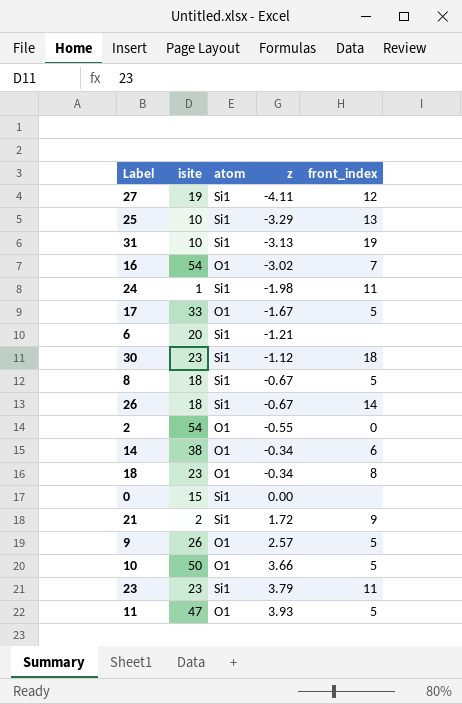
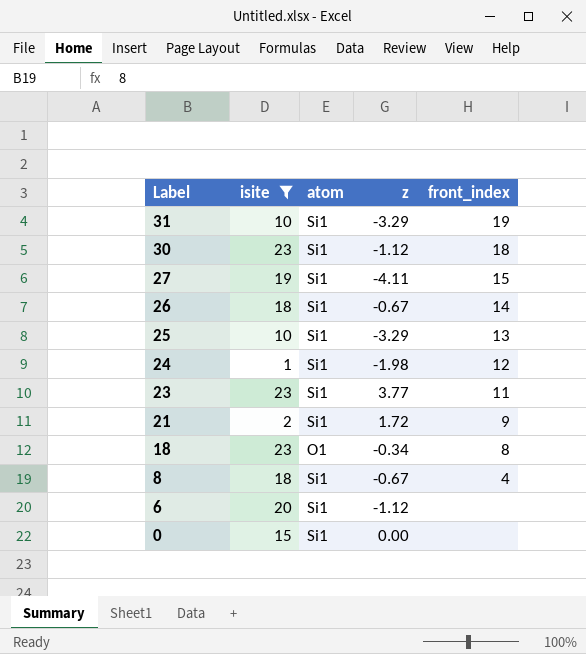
filter: none -> isite <= 23
row order: z ascending -> Label descending
31 | z: -3.13 -> -3.29
27 | front_index: 12 -> 15
24 | front_index: 11 -> 12
23 | z: 3.79 -> 3.77
8 | front_index: 5 -> 4
6 | z: -1.21 -> -1.12

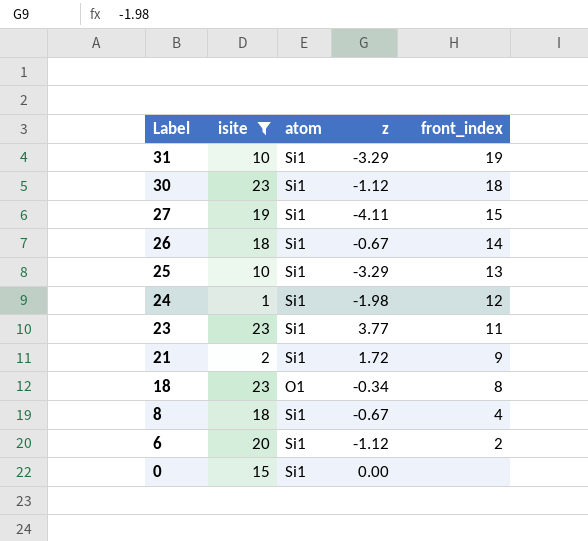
6 | front_index: none -> 2

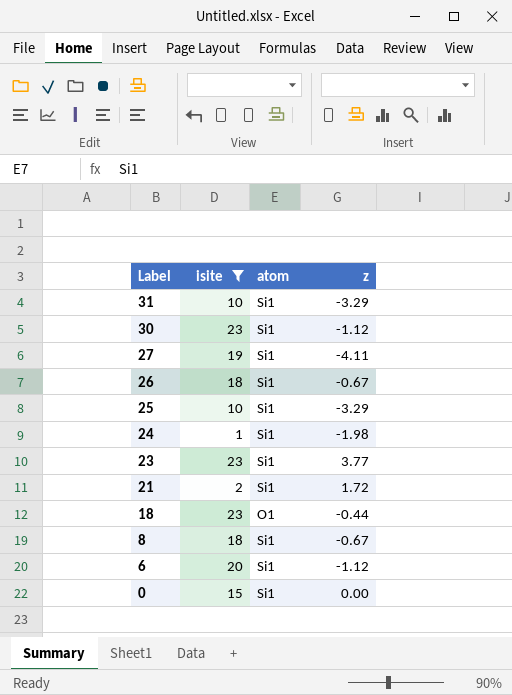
column front_index | position: 5 -> none
18 | z: -0.34 -> -0.44

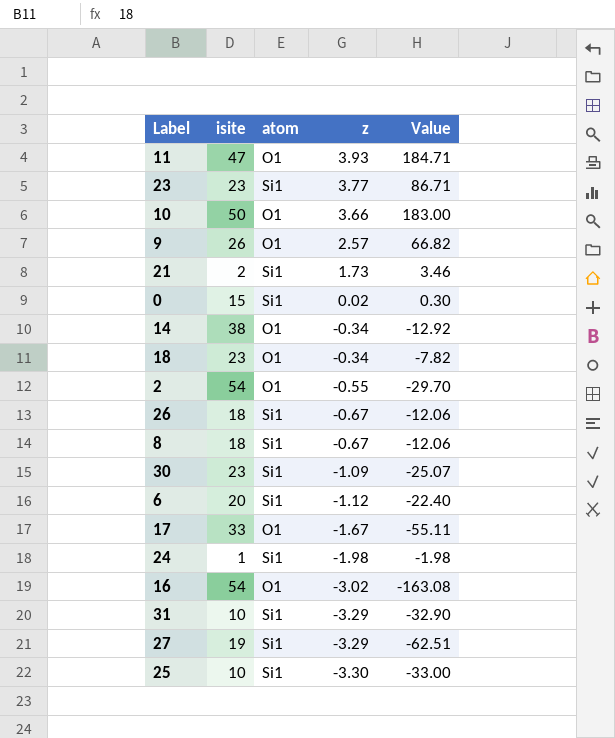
filter: isite <= 23 -> none
row order: Label descending -> z descending
column Value | formula: none -> [isite] * [z]
21 | z: 1.72 -> 1.73
0 | z: 0.00 -> 0.02
18 | z: -0.44 -> -0.34
30 | z: -1.12 -> -1.09
27 | z: -4.11 -> -3.29
25 | z: -3.29 -> -3.30

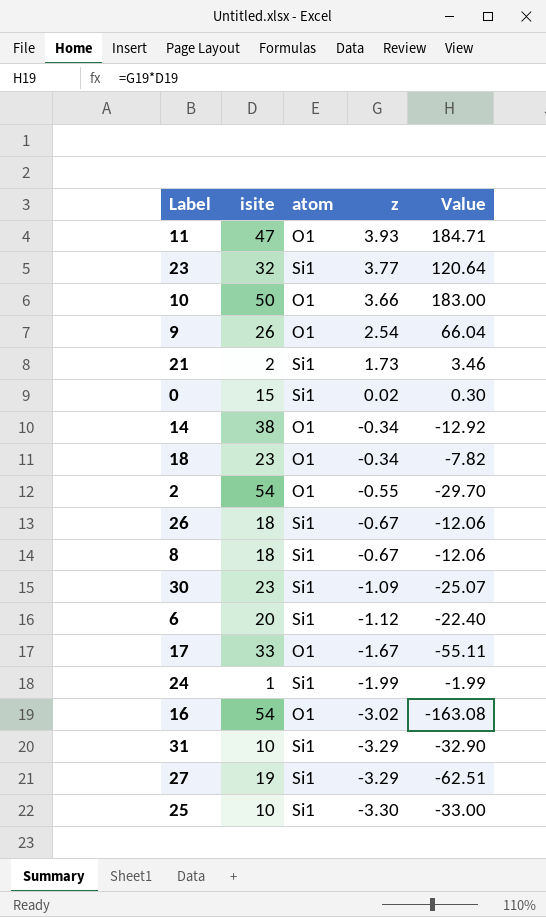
23 | isite: 23 -> 32
23 | Value: 86.71 -> 120.64
9 | z: 2.57 -> 2.54
9 | Value: 66.82 -> 66.04
24 | z: -1.98 -> -1.99
24 | Value: -1.98 -> -1.99

